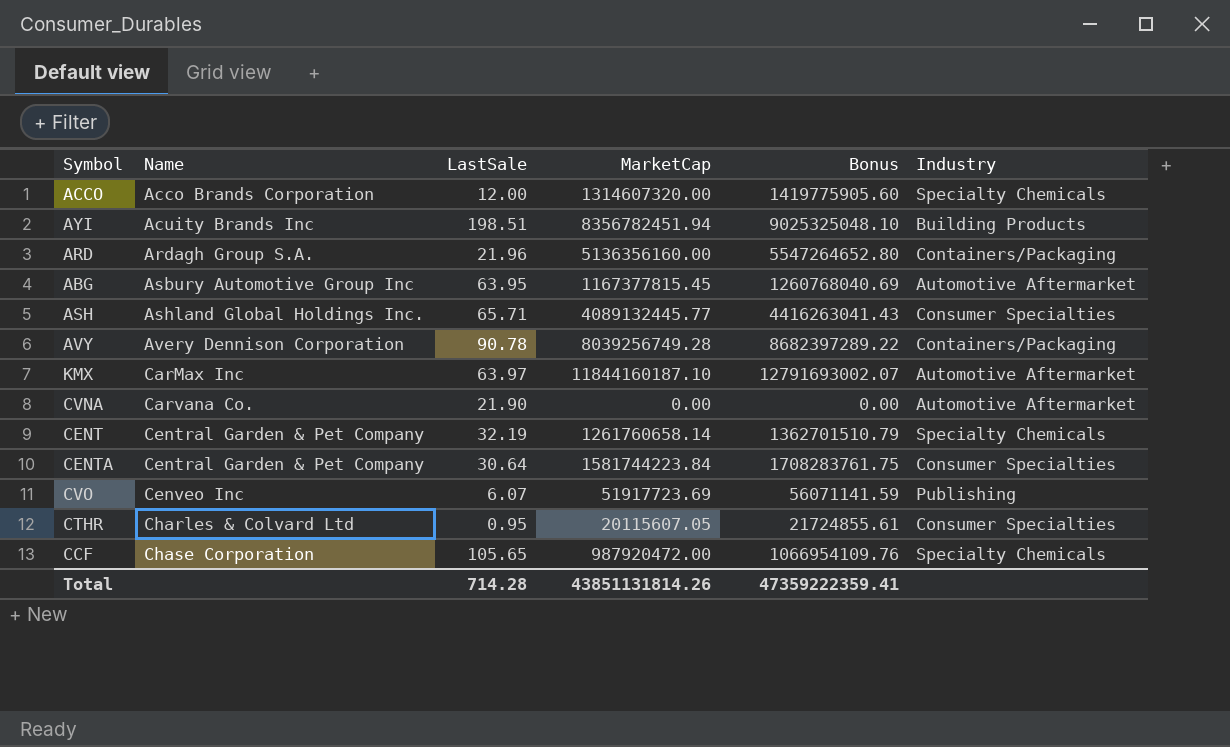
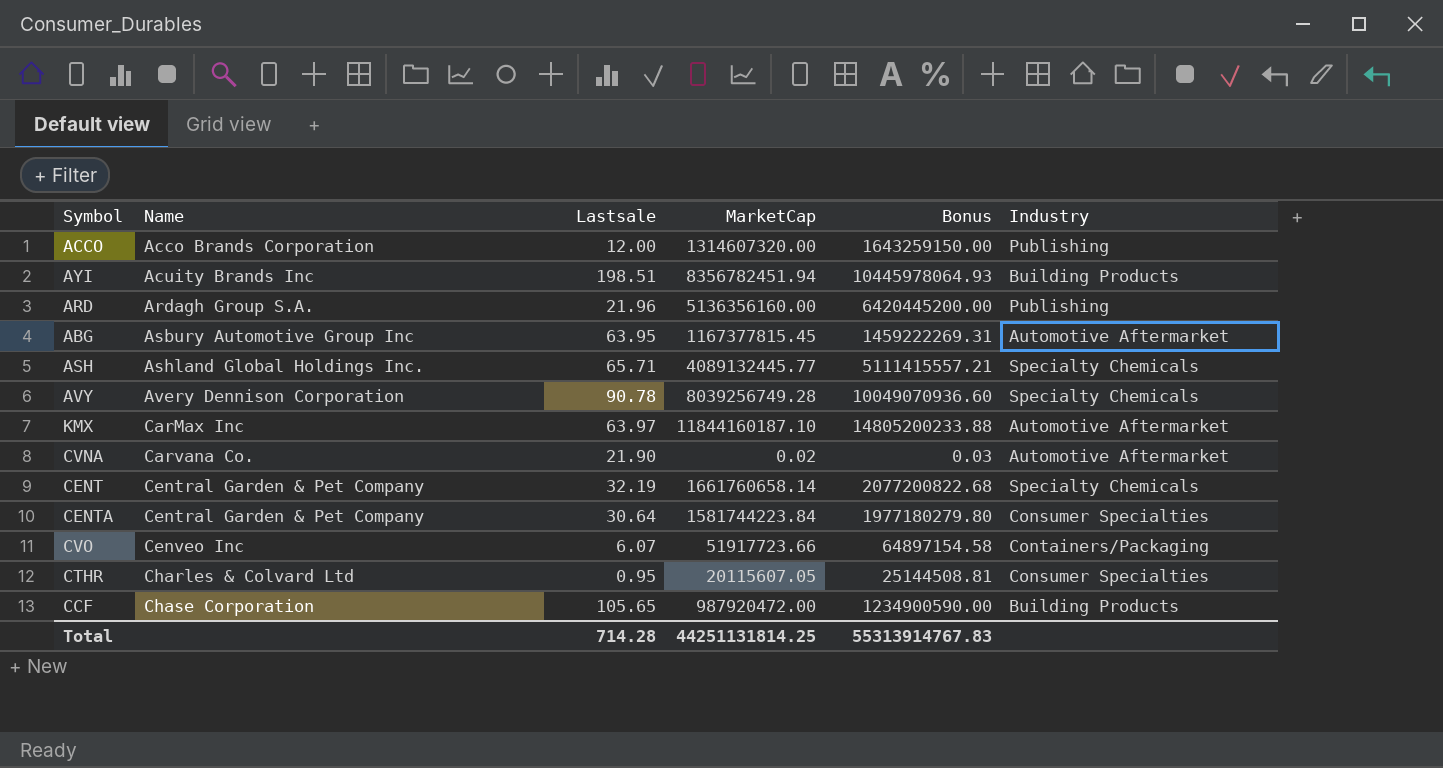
column name: LastSale -> Lastsale
column Bonus | formula: [MarketCap] * 1.08 -> [MarketCap] * 1.25
ACCO | Industry: Specialty Chemicals -> Publishing
ARD | Industry: Containers/Packaging -> Publishing
ASH | Industry: Consumer Specialties -> Specialty Chemicals
AVY | Industry: Containers/Packaging -> Specialty Chemicals
CVNA | MarketCap: 0.00 -> 0.02
CENT | MarketCap: 1261760658.14 -> 1661760658.14
CVO | MarketCap: 51917723.69 -> 51917723.66
CVO | Industry: Publishing -> Containers/Packaging
CCF | Industry: Specialty Chemicals -> Building Products
Total | MarketCap: 43851131814.26 -> 44251131814.25
Total | Bonus: 47359222359.41 -> 55313914767.83

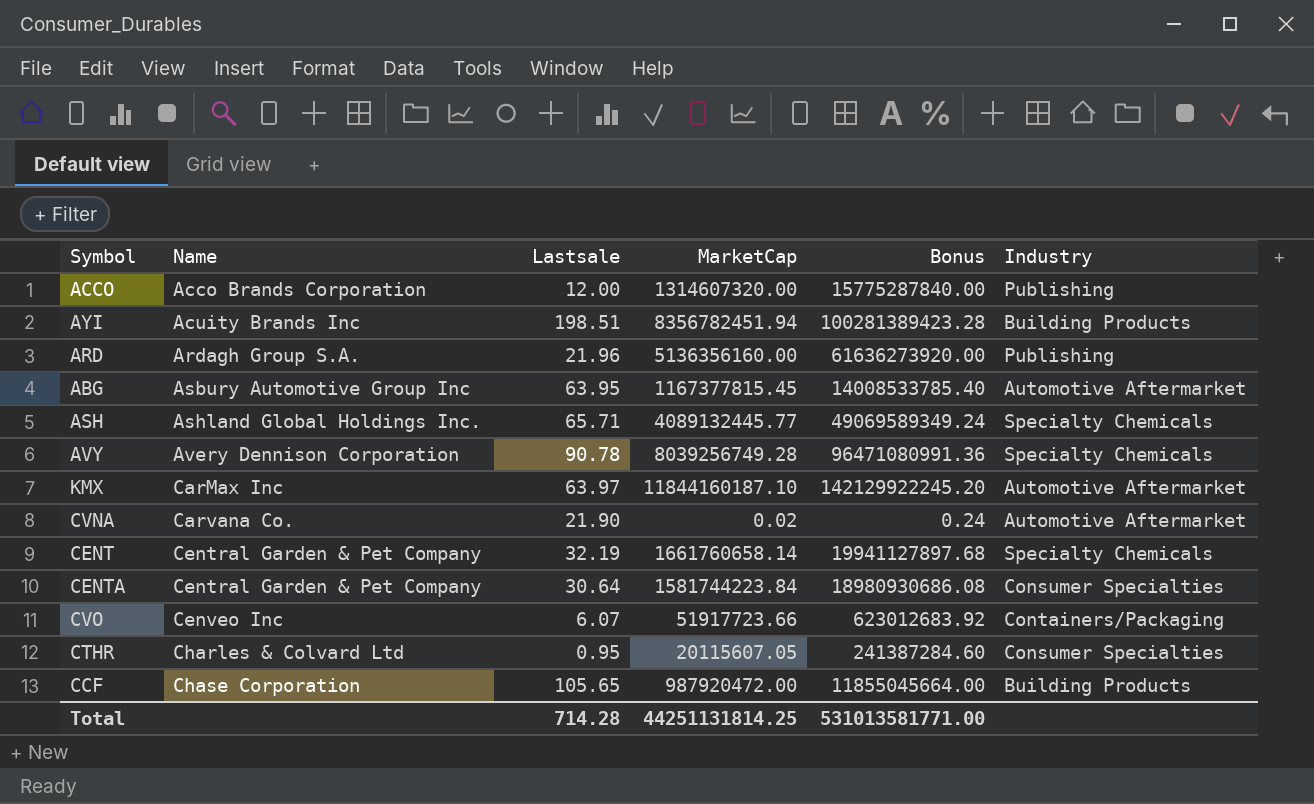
column Bonus | formula: [MarketCap] * 1.25 -> [MarketCap] * 12
Total | Bonus: 55313914767.83 -> 531013581771.00

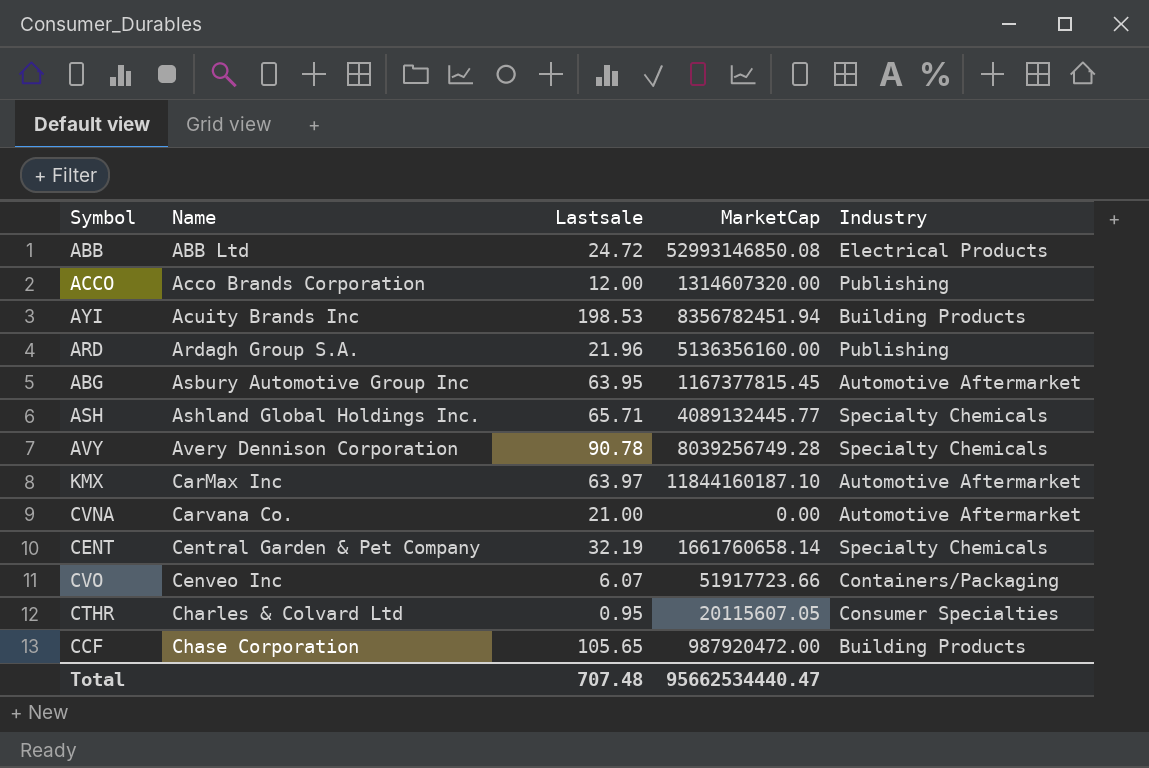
column Bonus | formula: [MarketCap] * 12 -> none
row CENTA: Central Garden & Pet Company | 30.64 | 1581744223.84 | 18980930686.08 | Consumer Specialties -> none
row ABB: none -> ABB Ltd | 24.72 | 52993146850.08 | Electrical Products
AYI | Lastsale: 198.51 -> 198.53
CVNA | Lastsale: 21.90 -> 21.00
CVNA | MarketCap: 0.02 -> 0.00
Total | Lastsale: 714.28 -> 707.48
Total | MarketCap: 44251131814.25 -> 95662534440.47

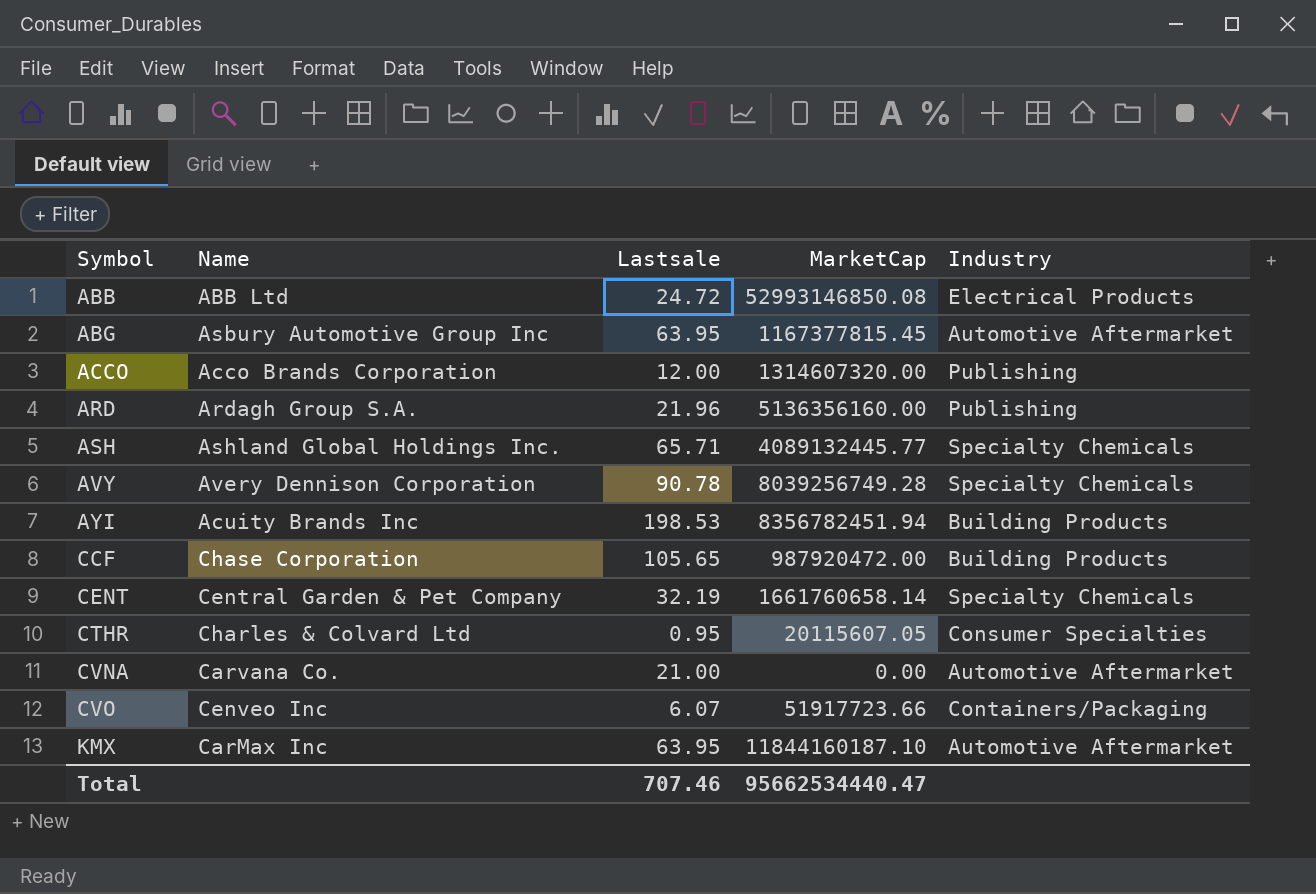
row order: Name ascending -> Symbol ascending
KMX | Lastsale: 63.97 -> 63.95
Total | Lastsale: 707.48 -> 707.46

